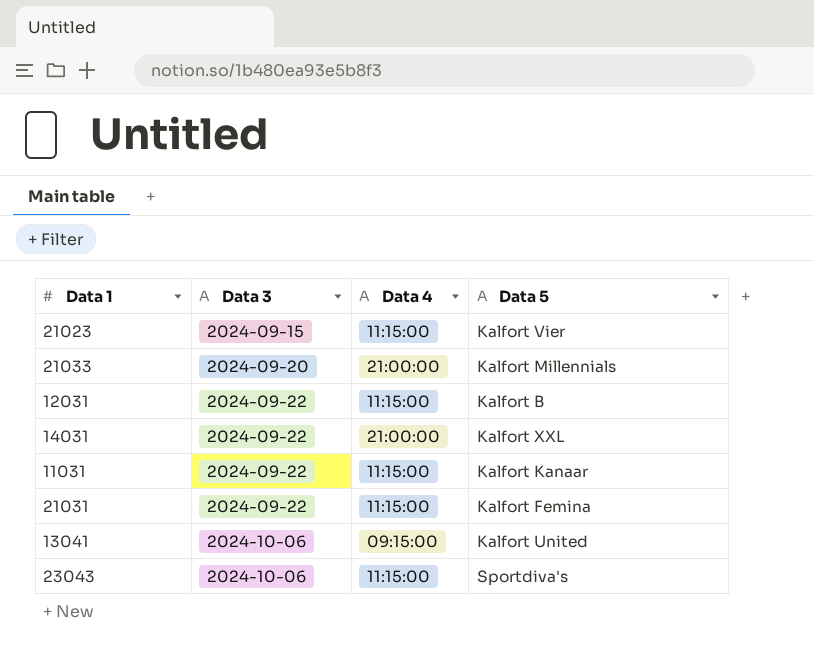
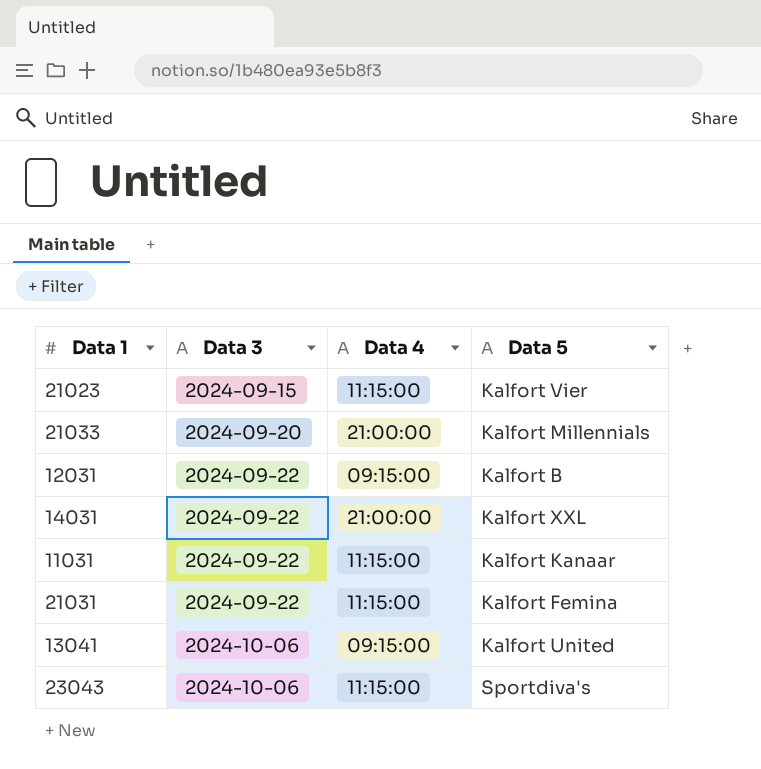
12031 | Data 4: 11:15:00 -> 09:15:00

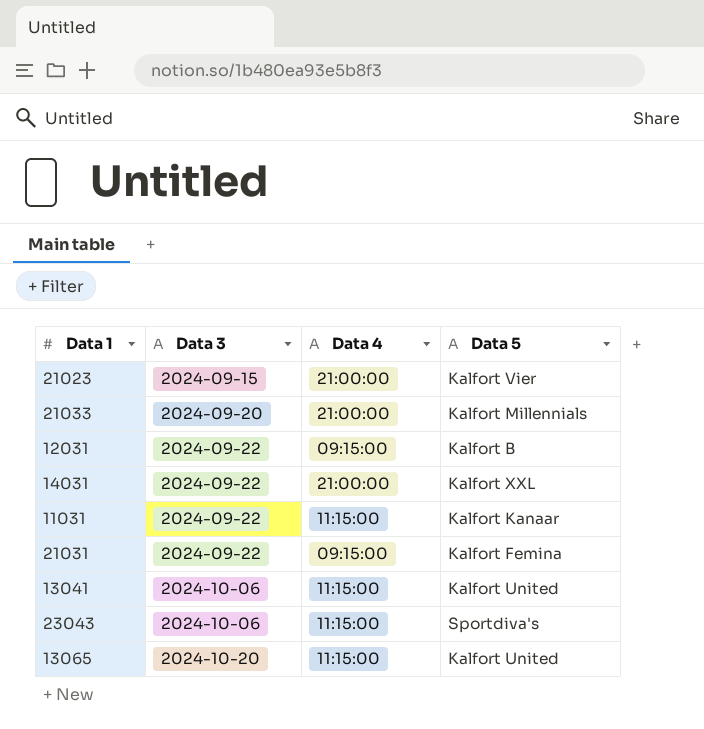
21023 | Data 4: 11:15:00 -> 21:00:00
21031 | Data 4: 11:15:00 -> 09:15:00
13041 | Data 4: 09:15:00 -> 11:15:00
row 13065: none -> 2024-10-20 | 11:15:00 | Kalfort United

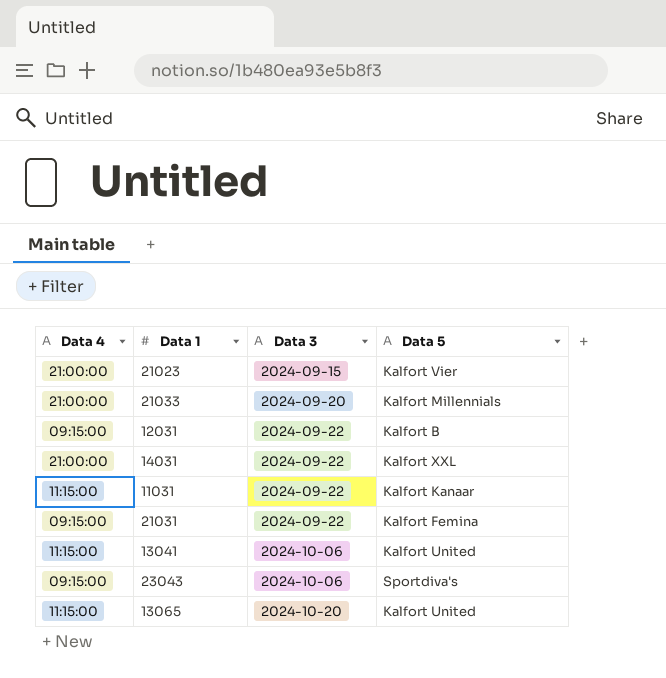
column Data 4 | position: 3 -> 1
23043 | Data 4: 11:15:00 -> 09:15:00

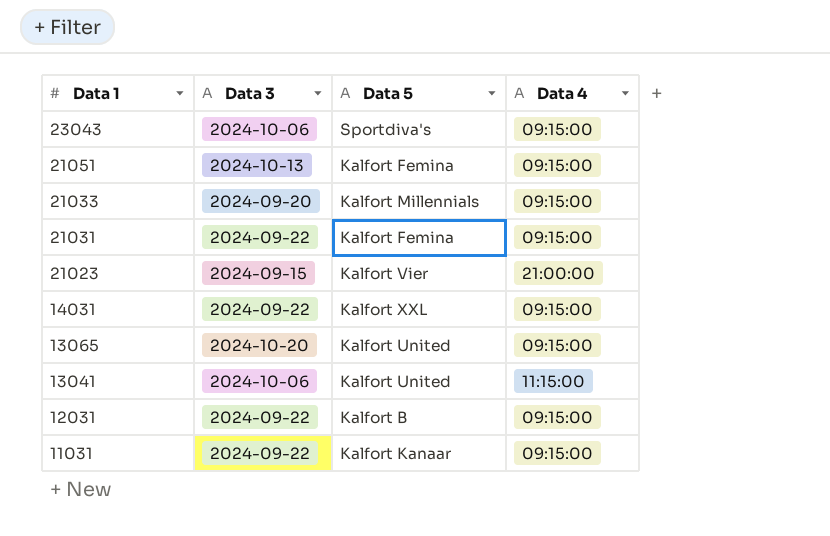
row order: Data 3 ascending -> Data 1 descending
column Data 4 | position: 1 -> 4
row 21051: none -> 2024-10-13 | Kalfort Femina | 09:15:00
21033 | Data 4: 21:00:00 -> 09:15:00
14031 | Data 4: 21:00:00 -> 09:15:00
13065 | Data 4: 11:15:00 -> 09:15:00
11031 | Data 4: 11:15:00 -> 09:15:00

